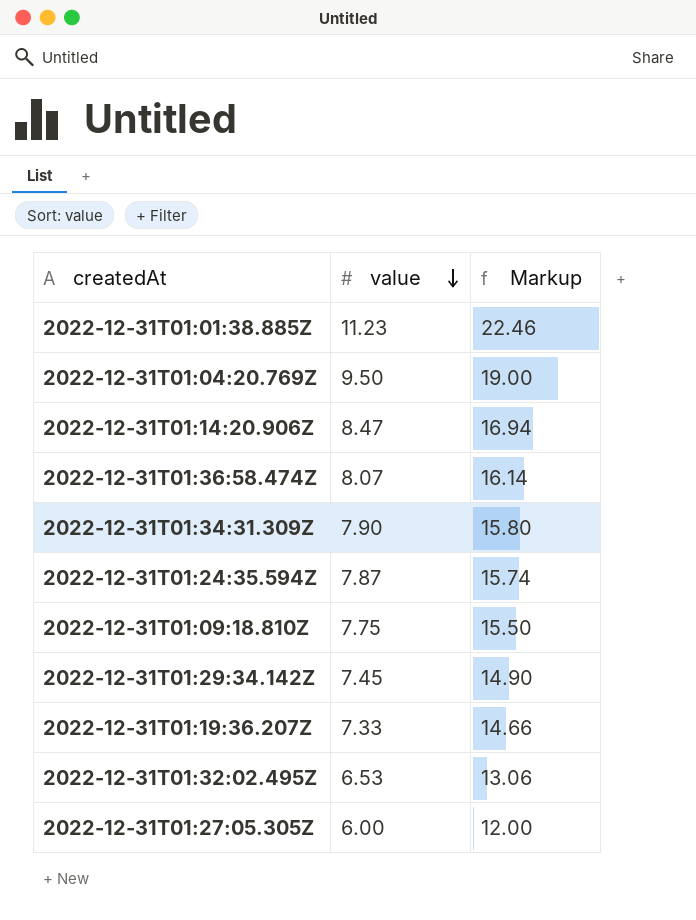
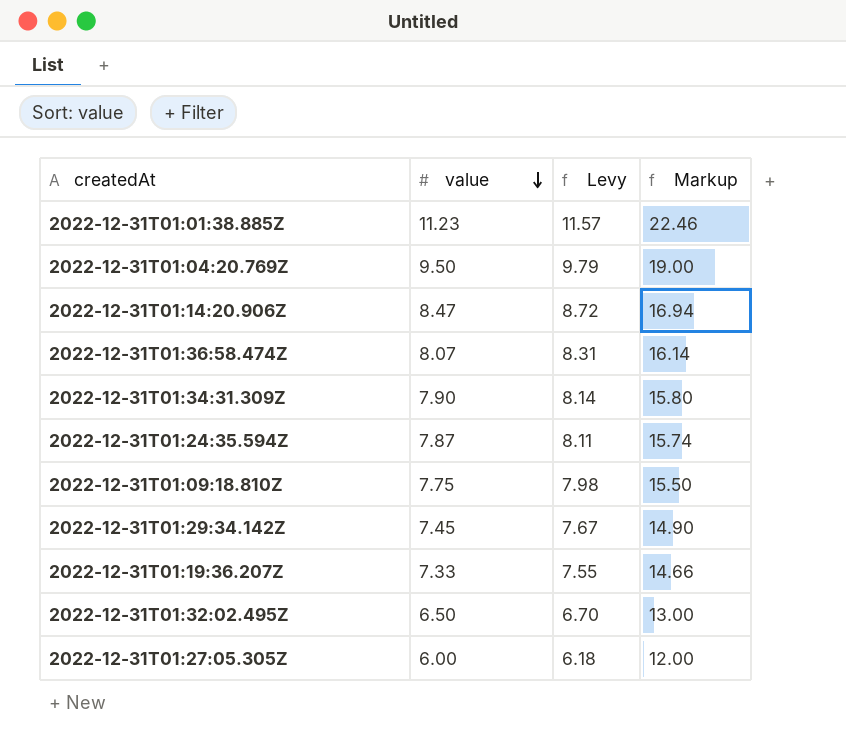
column Levy | formula: none -> [value] * 1.03
2022-12-31T01:32:02.495Z | value: 6.53 -> 6.50
2022-12-31T01:32:02.495Z | Markup: 13.06 -> 13.00

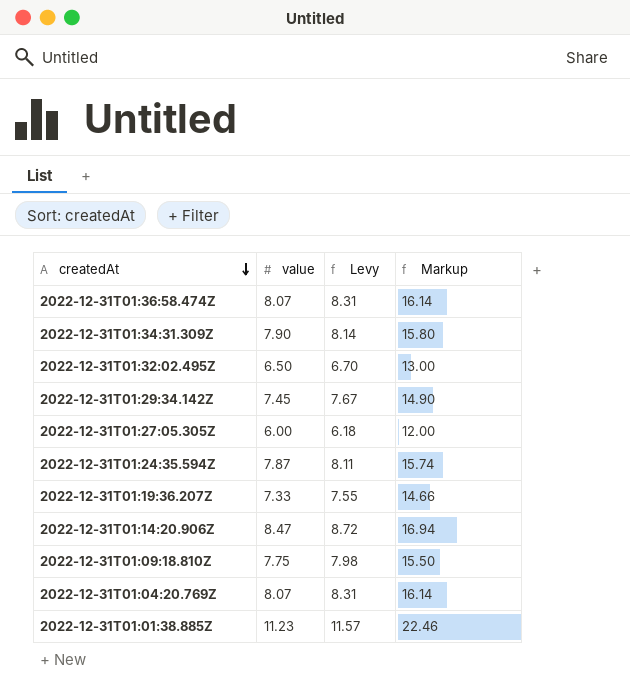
row order: value descending -> createdAt descending
2022-12-31T01:04:20.769Z | value: 9.50 -> 8.07
2022-12-31T01:04:20.769Z | Levy: 9.79 -> 8.31
2022-12-31T01:04:20.769Z | Markup: 19.00 -> 16.14

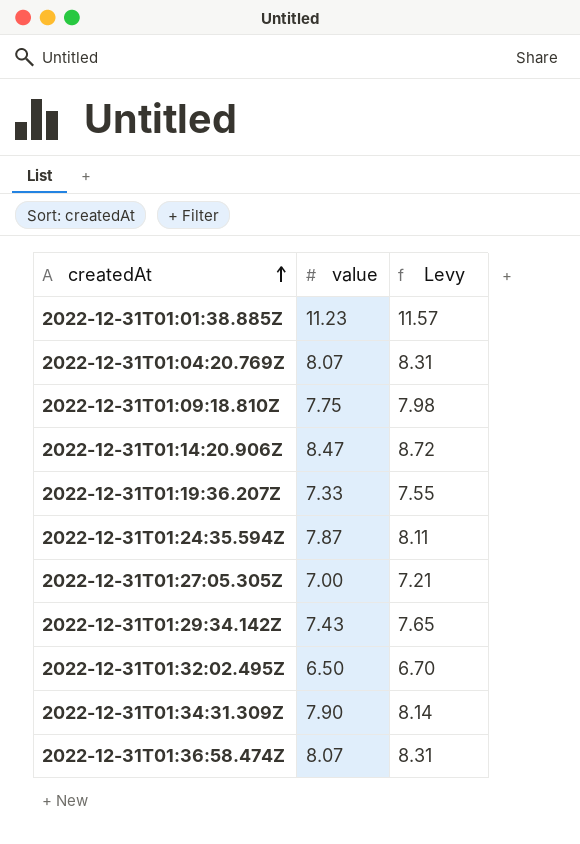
row order: createdAt descending -> createdAt ascending
column Markup | formula: [value] * 2 -> none
2022-12-31T01:27:05.305Z | value: 6.00 -> 7.00
2022-12-31T01:27:05.305Z | Levy: 6.18 -> 7.21
2022-12-31T01:29:34.142Z | value: 7.45 -> 7.43
2022-12-31T01:29:34.142Z | Levy: 7.67 -> 7.65

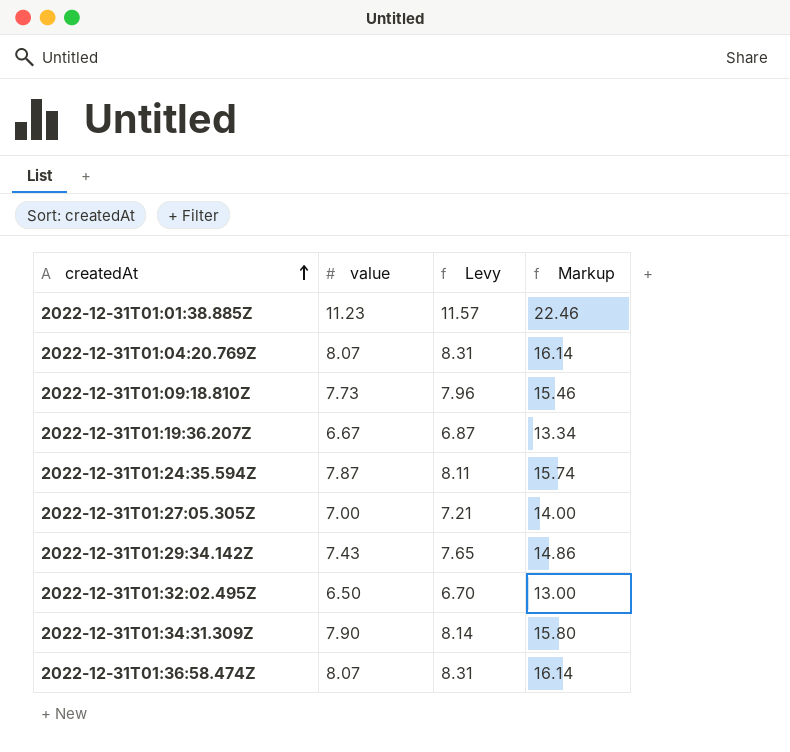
column Markup | formula: none -> [value] * 2
row 2022-12-31T01:14:20.906Z: 8.47 | 8.72 -> none
2022-12-31T01:09:18.810Z | value: 7.75 -> 7.73
2022-12-31T01:09:18.810Z | Levy: 7.98 -> 7.96
2022-12-31T01:19:36.207Z | value: 7.33 -> 6.67
2022-12-31T01:19:36.207Z | Levy: 7.55 -> 6.87

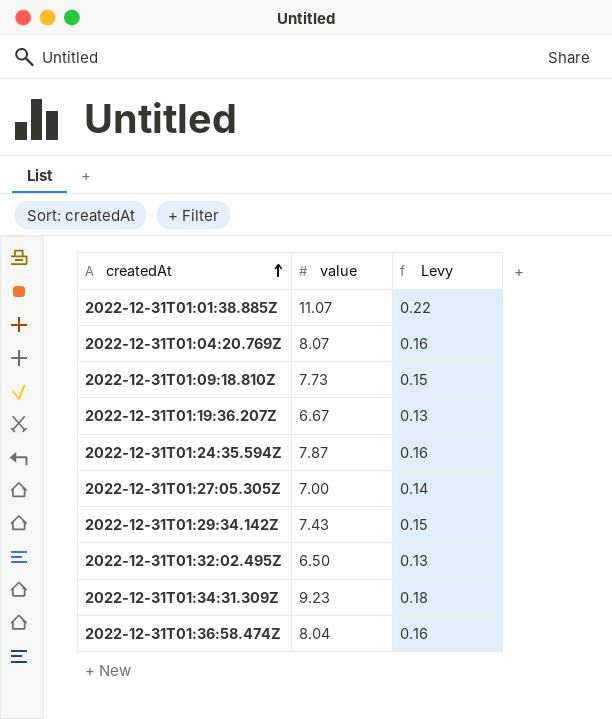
column Markup | formula: [value] * 2 -> none
column Levy | formula: [value] * 1.03 -> [value] * 0.02
2022-12-31T01:01:38.885Z | value: 11.23 -> 11.07
2022-12-31T01:34:31.309Z | value: 7.90 -> 9.23
2022-12-31T01:36:58.474Z | value: 8.07 -> 8.04

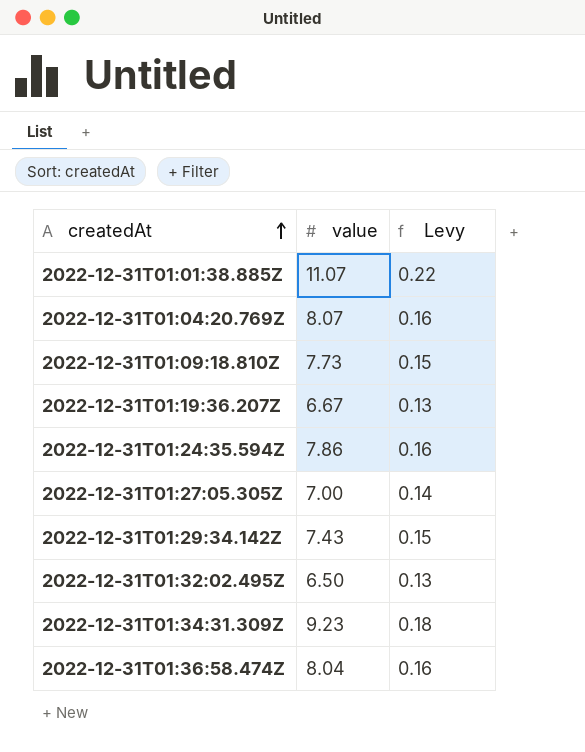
2022-12-31T01:24:35.594Z | value: 7.87 -> 7.86

